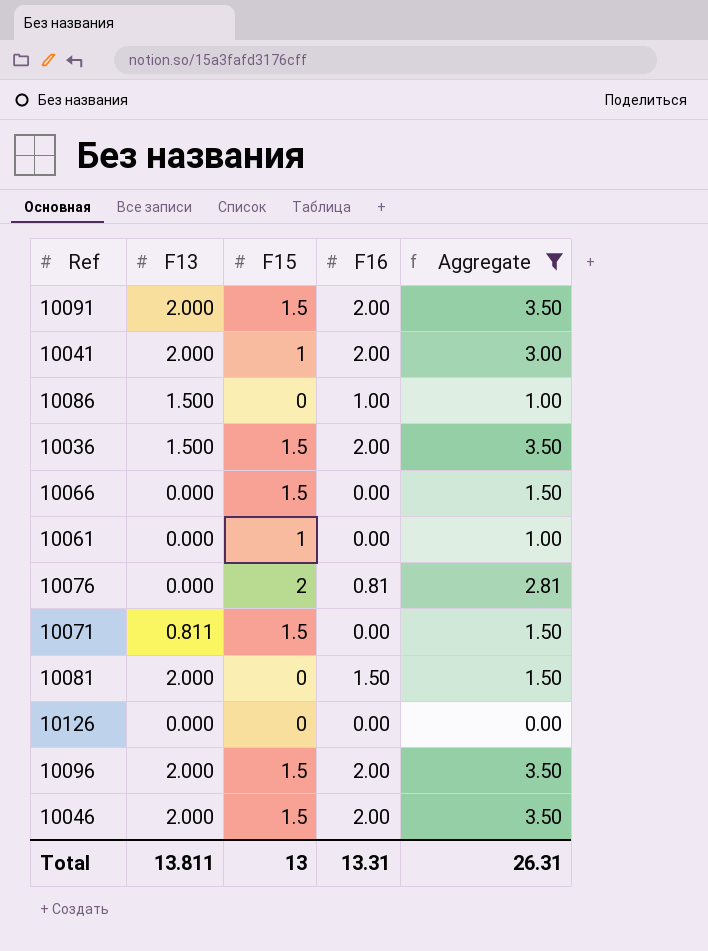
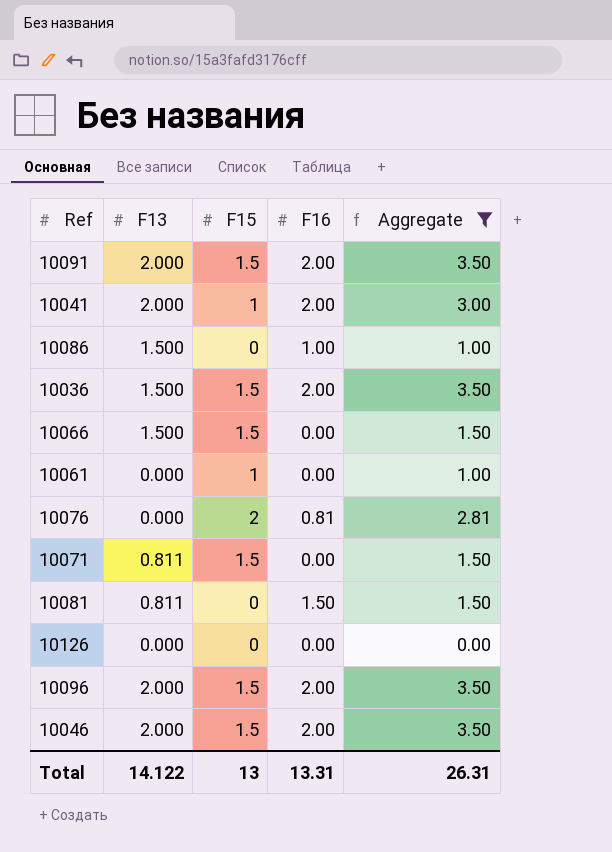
10066 | F13: 0.000 -> 1.500
10081 | F13: 2.000 -> 0.811
Total | F13: 13.811 -> 14.122

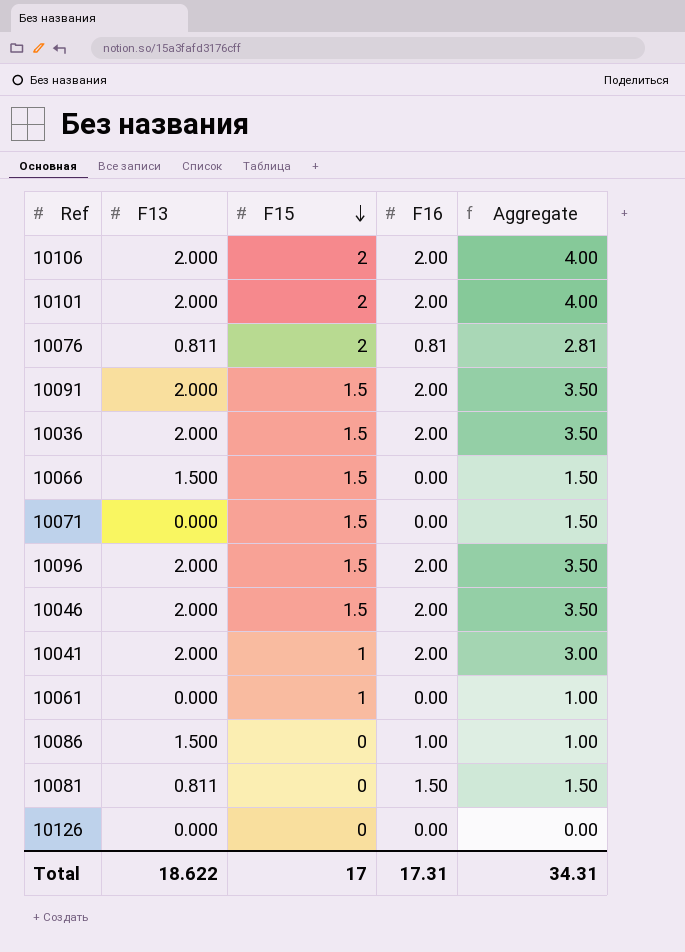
filter: Aggregate != 4.00 -> none
row order: none -> F15 descending
10076 | F13: 0.000 -> 0.811
10036 | F13: 1.500 -> 2.000
10071 | F13: 0.811 -> 0.000
Total | F13: 14.122 -> 18.622
Total | F15: 13 -> 17
Total | F16: 13.31 -> 17.31
Total | Aggregate: 26.31 -> 34.31

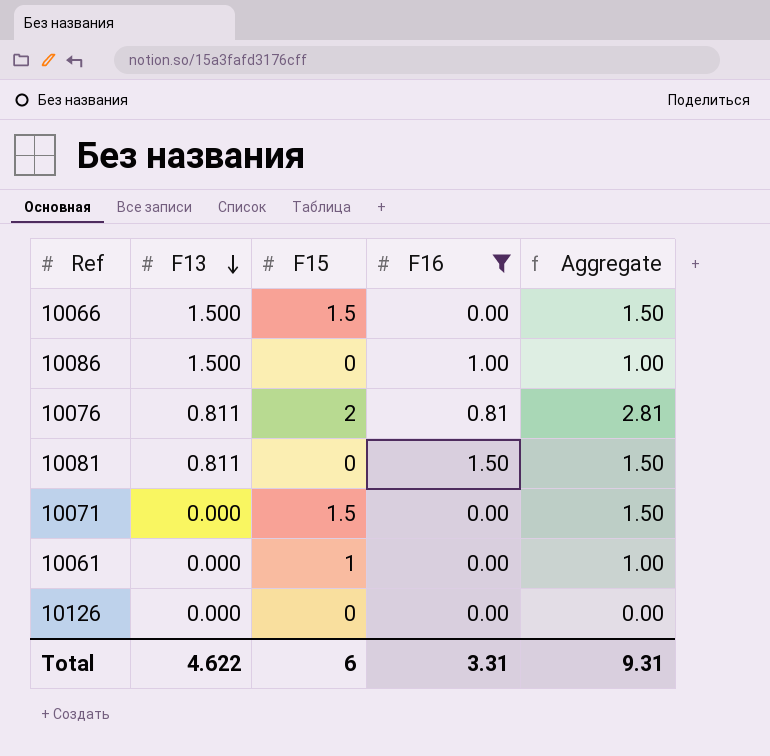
filter: none -> F16 != 2.00
row order: F15 descending -> F13 descending
Total | F13: 18.622 -> 4.622
Total | F15: 17 -> 6
Total | F16: 17.31 -> 3.31
Total | Aggregate: 34.31 -> 9.31

